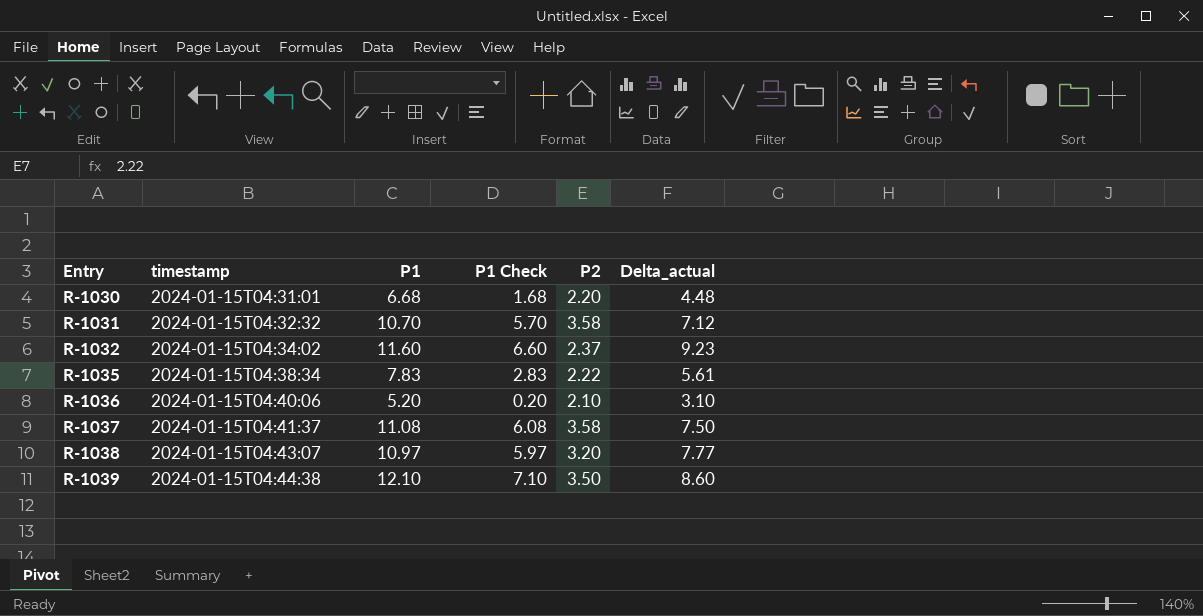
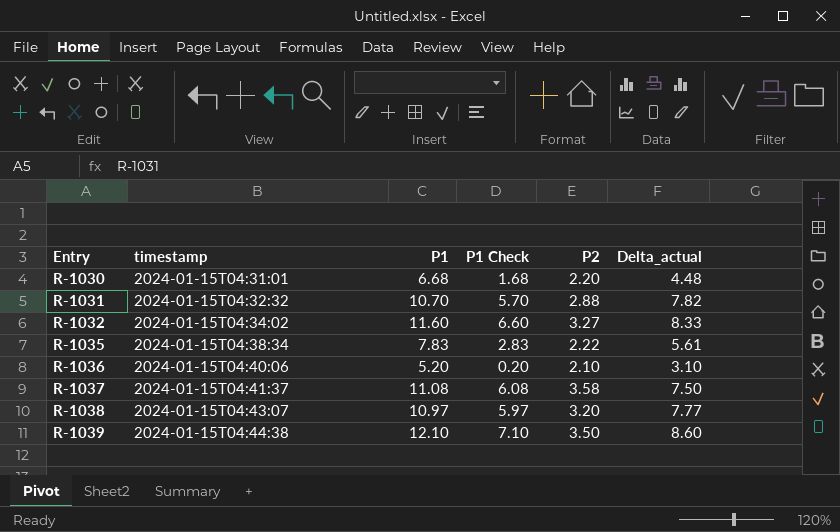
R-1031 | P2: 3.58 -> 2.88
R-1031 | Delta_actual: 7.12 -> 7.82
R-1032 | P2: 2.37 -> 3.27
R-1032 | Delta_actual: 9.23 -> 8.33

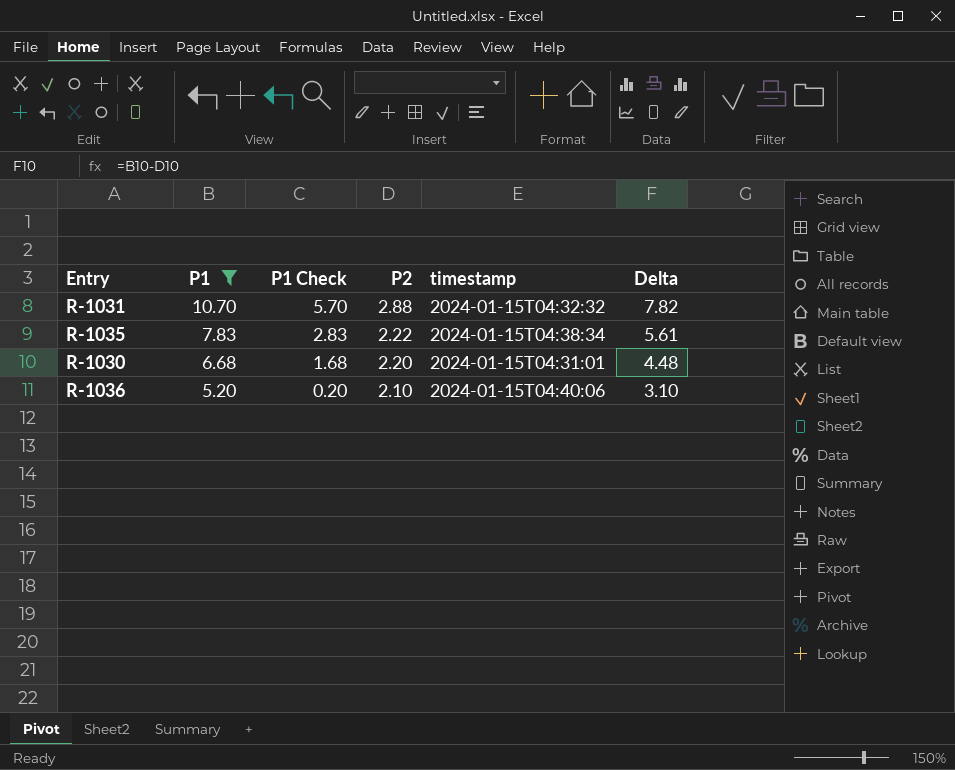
filter: none -> P1 <= 10.70
row order: Entry ascending -> P1 descending
column timestamp | position: 2 -> 5
column name: Delta_actual -> Delta

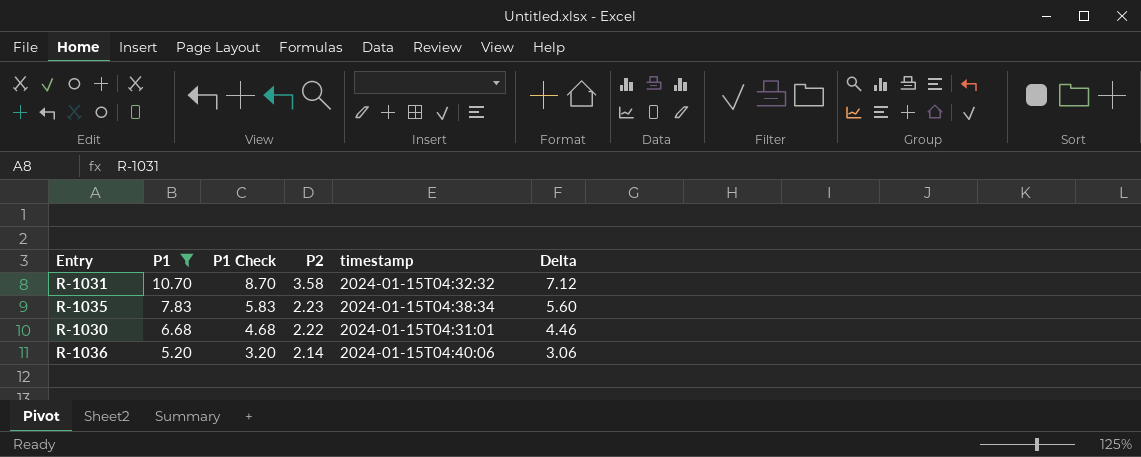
column P1 Check | formula: [P1] - 5 -> [P1] - 2
R-1031 | P2: 2.88 -> 3.58
R-1031 | Delta: 7.82 -> 7.12
R-1035 | P2: 2.22 -> 2.23
R-1035 | Delta: 5.61 -> 5.60
R-1030 | P2: 2.20 -> 2.22
R-1030 | Delta: 4.48 -> 4.46
R-1036 | P2: 2.10 -> 2.14
R-1036 | Delta: 3.10 -> 3.06

